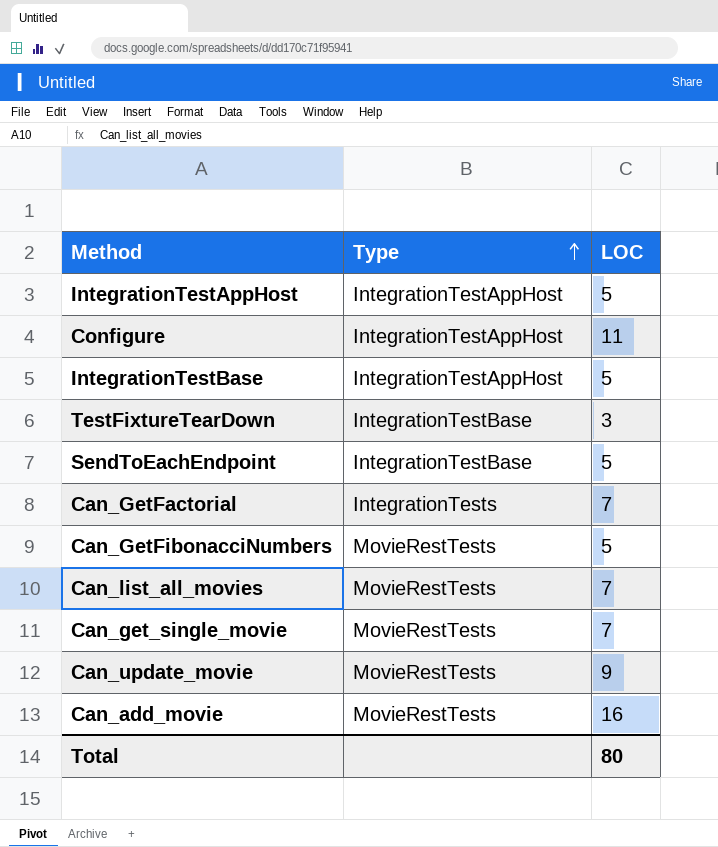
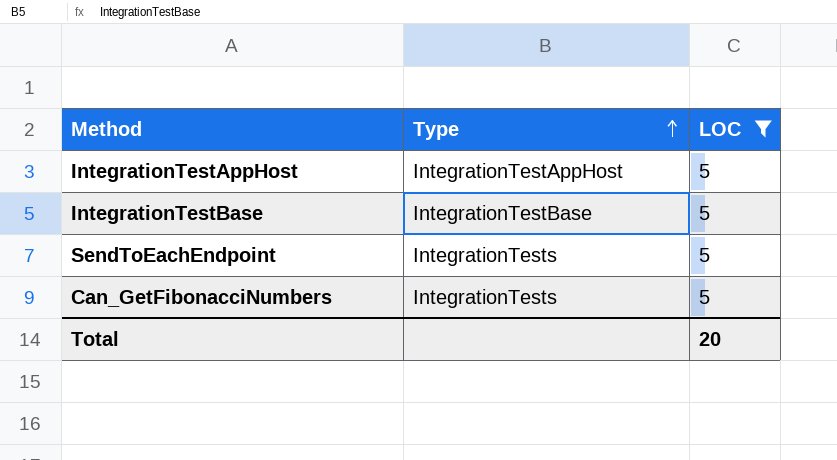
filter: none -> LOC = 5
IntegrationTestBase | Type: IntegrationTestAppHost -> IntegrationTestBase
SendToEachEndpoint | Type: IntegrationTestBase -> IntegrationTests
Can_GetFibonacciNumbers | Type: MovieRestTests -> IntegrationTests
Total | LOC: 80 -> 20

